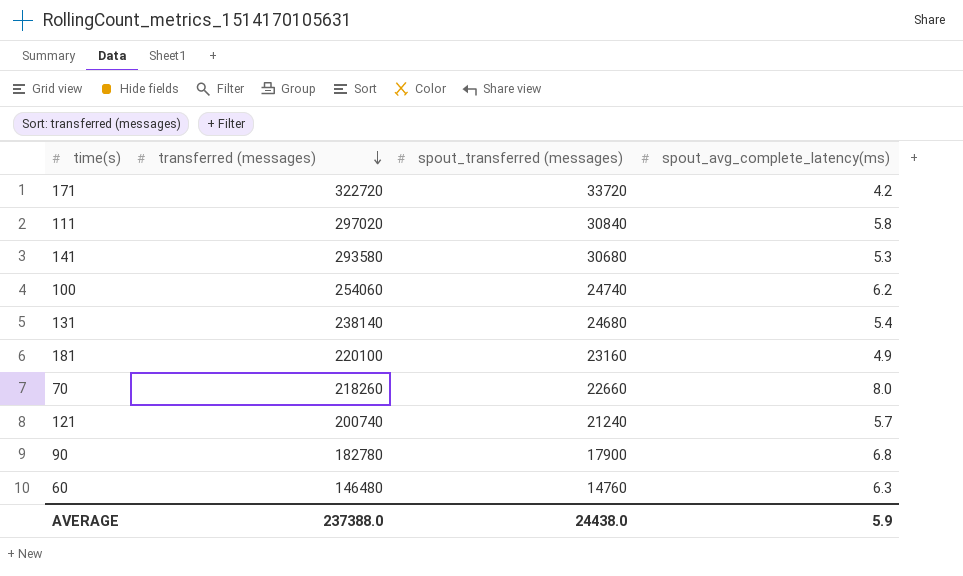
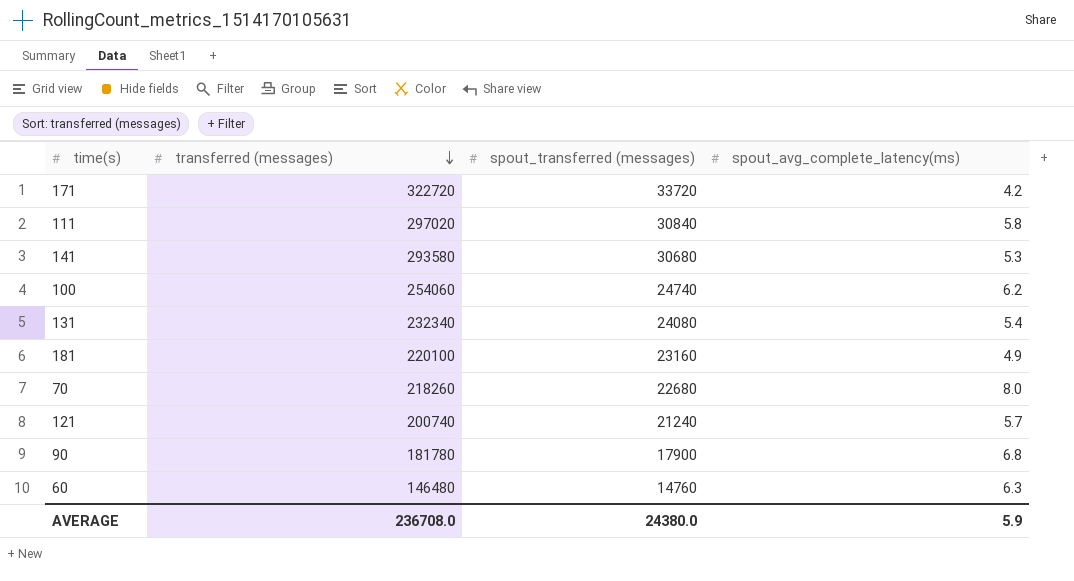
131 | transferred (messages): 238140 -> 232340
131 | spout_transferred (messages): 24680 -> 24080
70 | spout_transferred (messages): 22660 -> 22680
90 | transferred (messages): 182780 -> 181780
AVERAGE | transferred (messages): 237388.0 -> 236708.0
AVERAGE | spout_transferred (messages): 24438.0 -> 24380.0

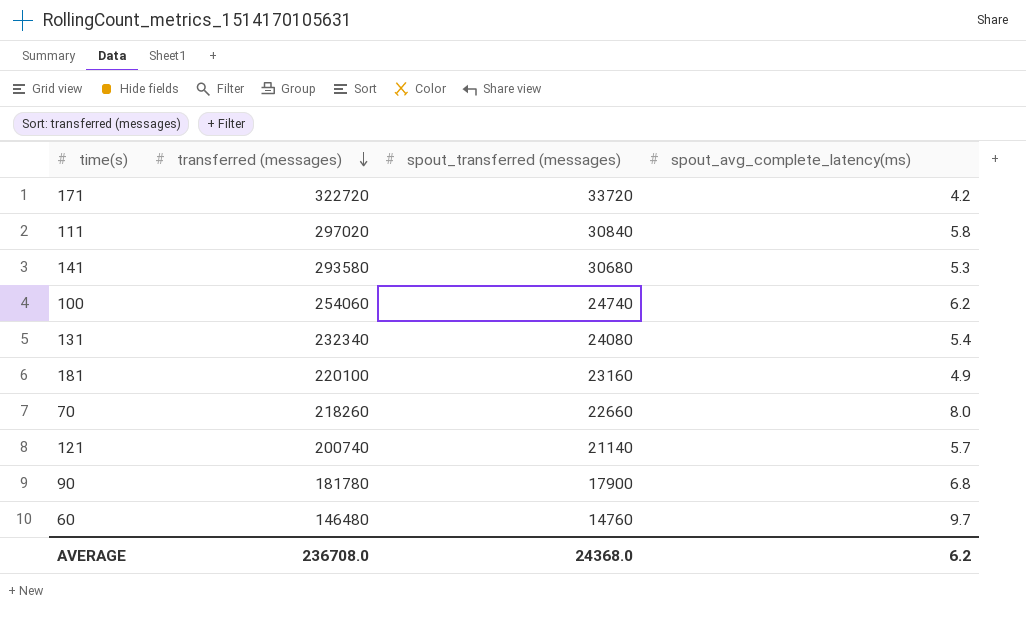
70 | spout_transferred (messages): 22680 -> 22660
121 | spout_transferred (messages): 21240 -> 21140
60 | spout_avg_complete_latency(ms): 6.3 -> 9.7
AVERAGE | spout_transferred (messages): 24380.0 -> 24368.0
AVERAGE | spout_avg_complete_latency(ms): 5.9 -> 6.2

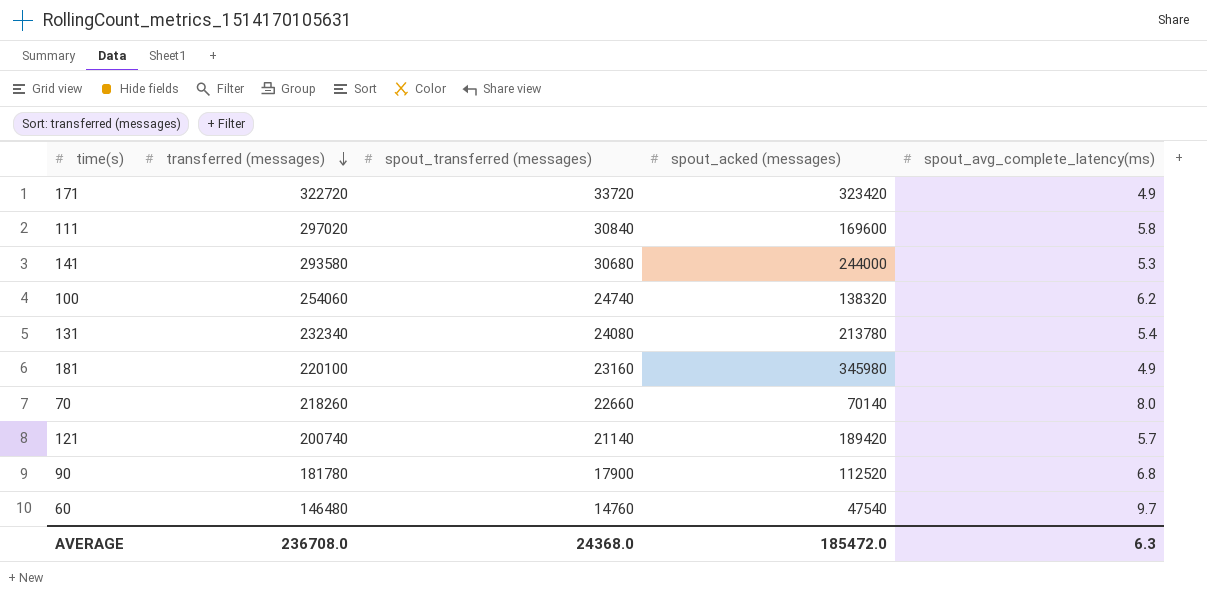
column spout_acked (messages) | position: none -> 4
171 | spout_avg_complete_latency(ms): 4.2 -> 4.9
AVERAGE | spout_avg_complete_latency(ms): 6.2 -> 6.3

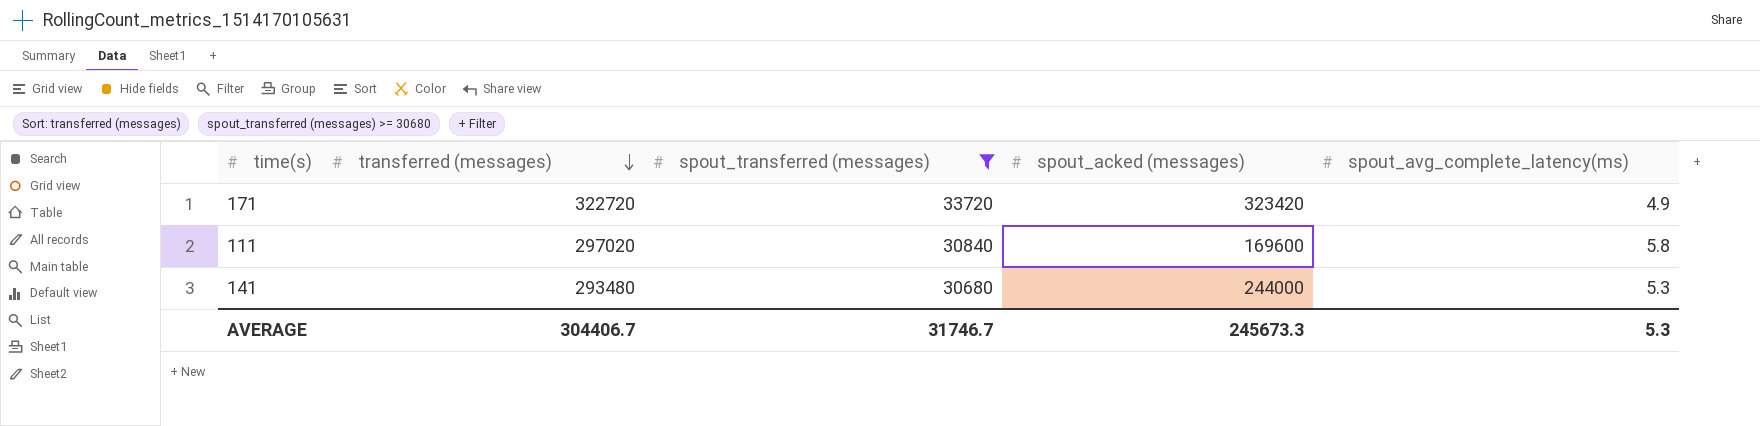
filter: none -> spout_transferred (messages) >= 30680
141 | transferred (messages): 293580 -> 293480
AVERAGE | transferred (messages): 236708.0 -> 304406.7
AVERAGE | spout_transferred (messages): 24368.0 -> 31746.7
AVERAGE | spout_acked (messages): 185472.0 -> 245673.3
AVERAGE | spout_avg_complete_latency(ms): 6.3 -> 5.3

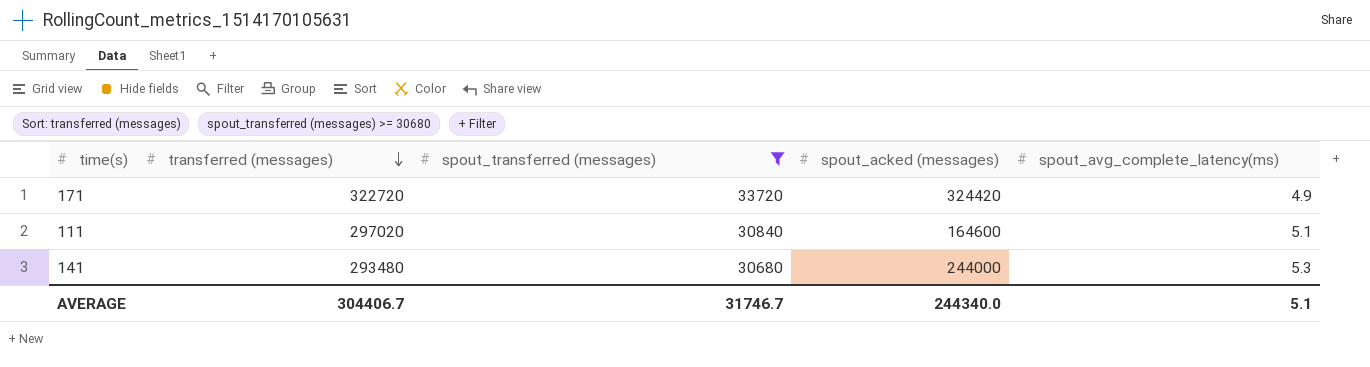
171 | spout_acked (messages): 323420 -> 324420
111 | spout_acked (messages): 169600 -> 164600
111 | spout_avg_complete_latency(ms): 5.8 -> 5.1
AVERAGE | spout_acked (messages): 245673.3 -> 244340.0
AVERAGE | spout_avg_complete_latency(ms): 5.3 -> 5.1

